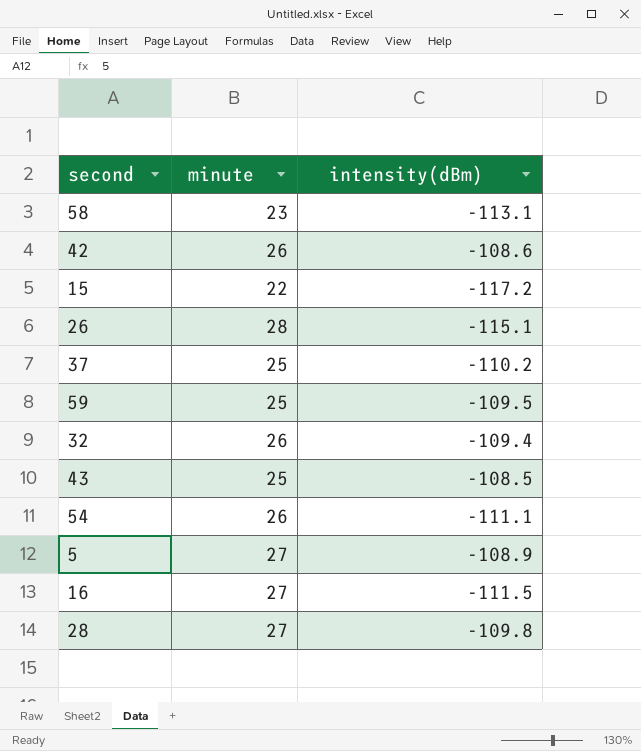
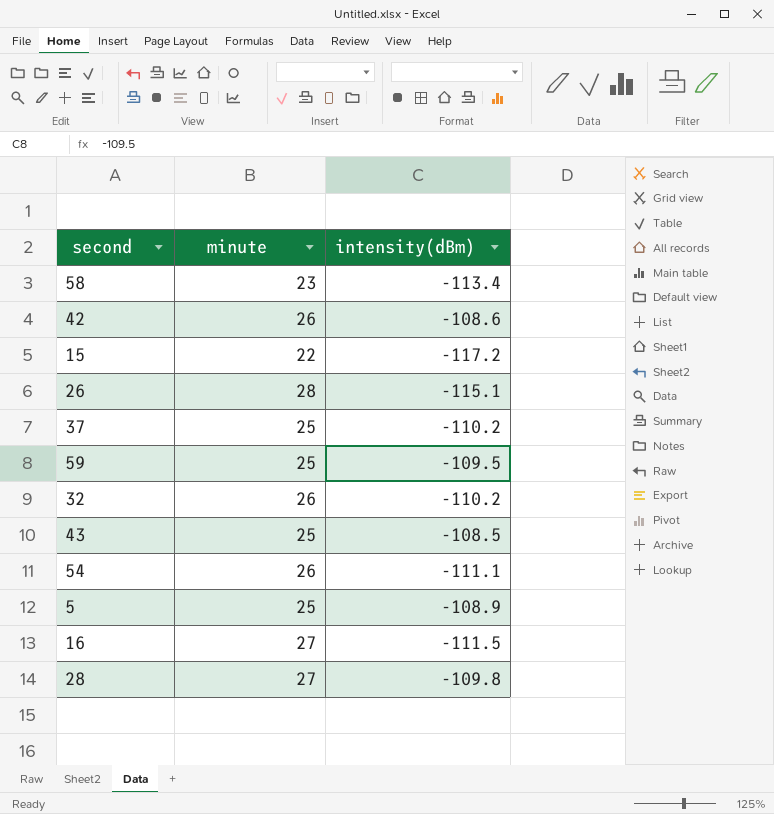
58 | intensity(dBm): -113.1 -> -113.4
32 | intensity(dBm): -109.4 -> -110.2
5 | minute: 27 -> 25

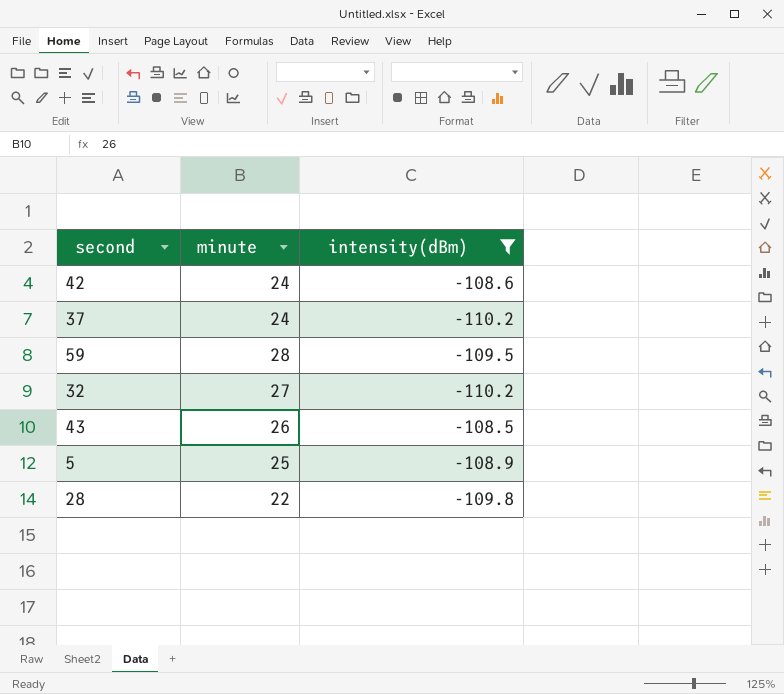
filter: none -> intensity(dBm) >= -110.2
42 | minute: 26 -> 24
37 | minute: 25 -> 24
59 | minute: 25 -> 28
32 | minute: 26 -> 27
43 | minute: 25 -> 26
28 | minute: 27 -> 22

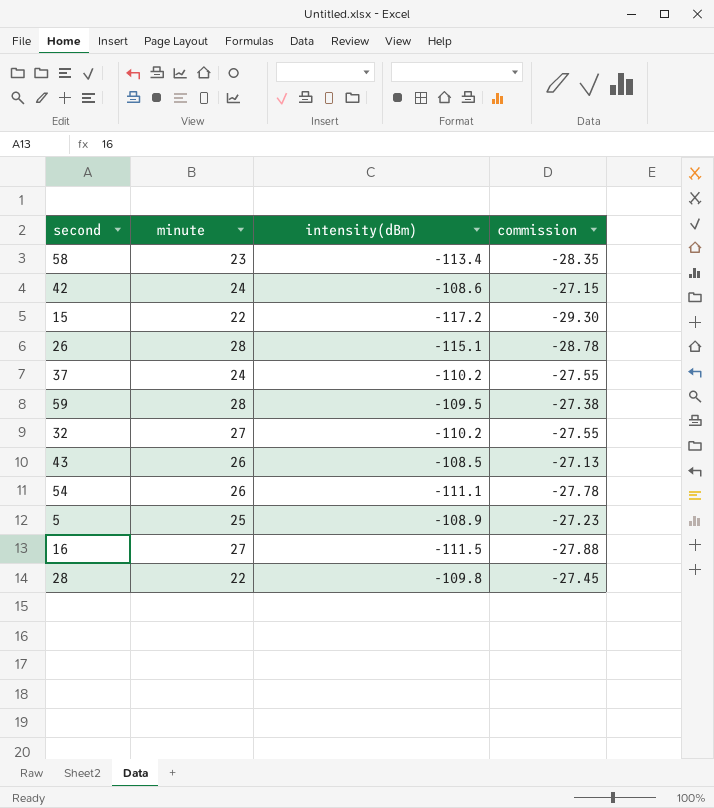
filter: intensity(dBm) >= -110.2 -> none
column commission | formula: none -> [intensity(dBm)] * 0.25

